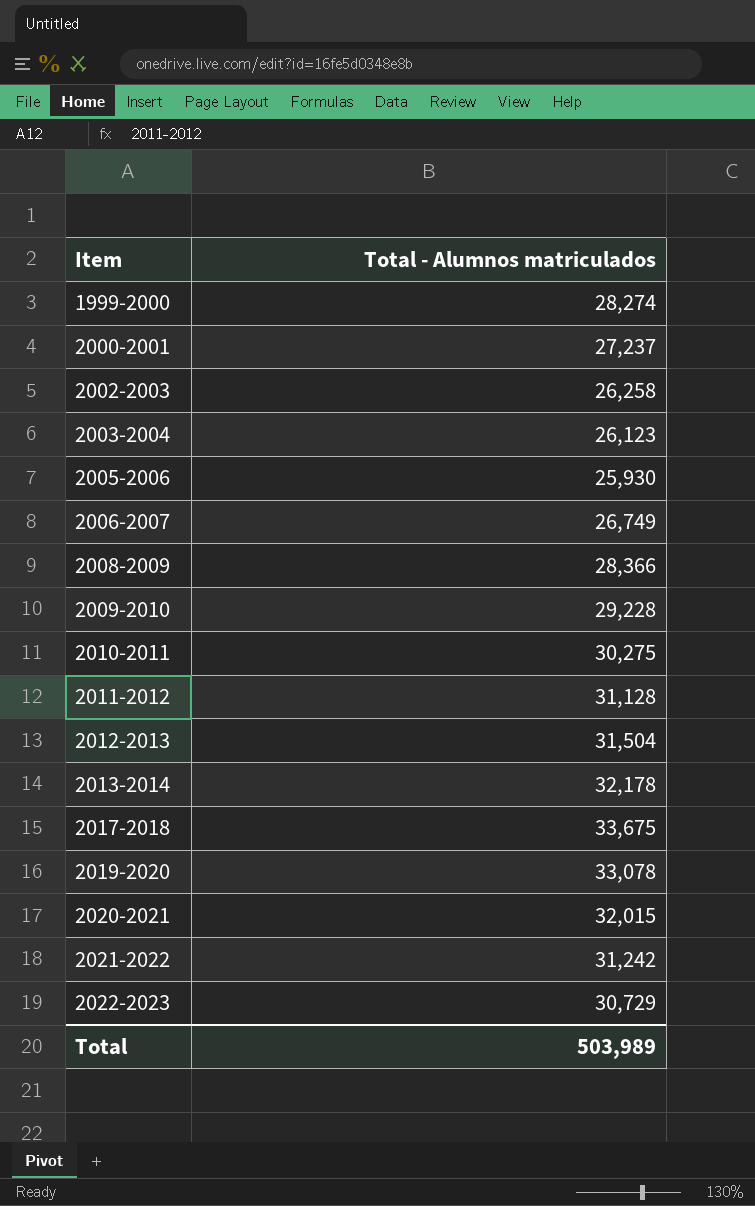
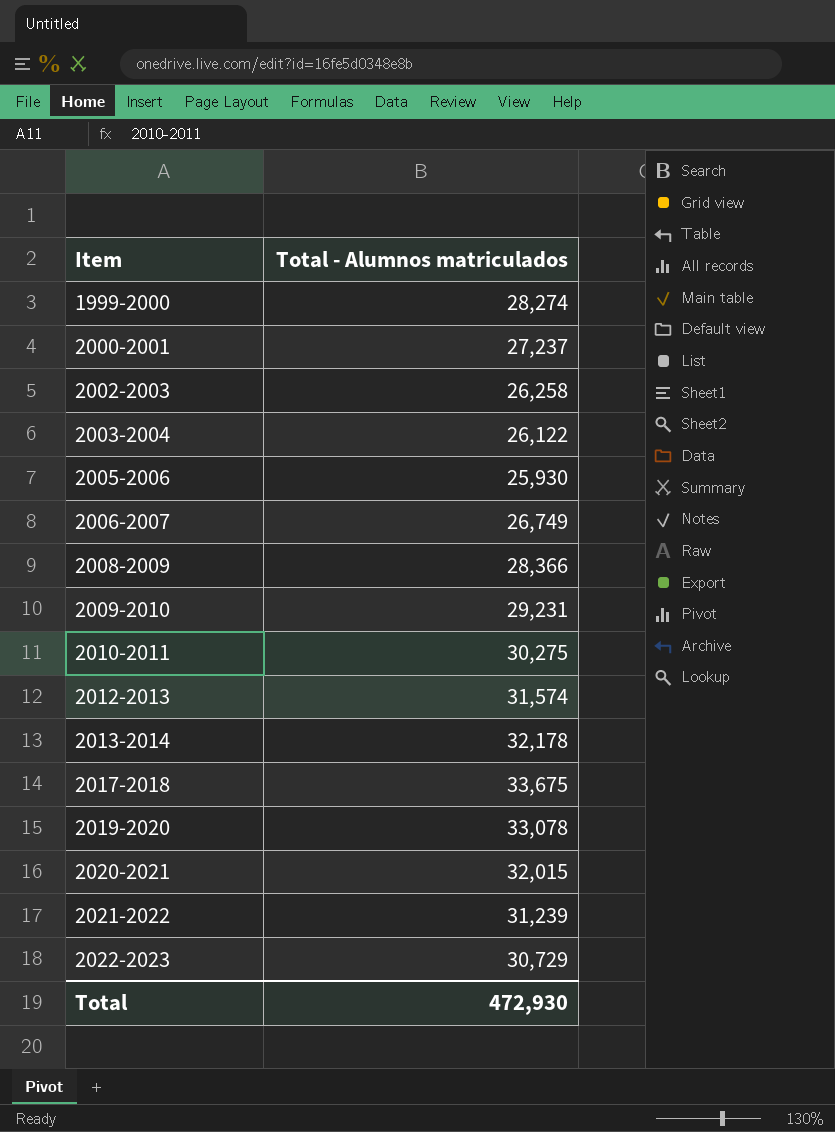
row 2011-2012: 31,128 -> none
2003-2004 | Total - Alumnos matriculados: 26,123 -> 26,122
2009-2010 | Total - Alumnos matriculados: 29,228 -> 29,231
2012-2013 | Total - Alumnos matriculados: 31,504 -> 31,574
2021-2022 | Total - Alumnos matriculados: 31,242 -> 31,239
Total | Total - Alumnos matriculados: 503,989 -> 472,930

